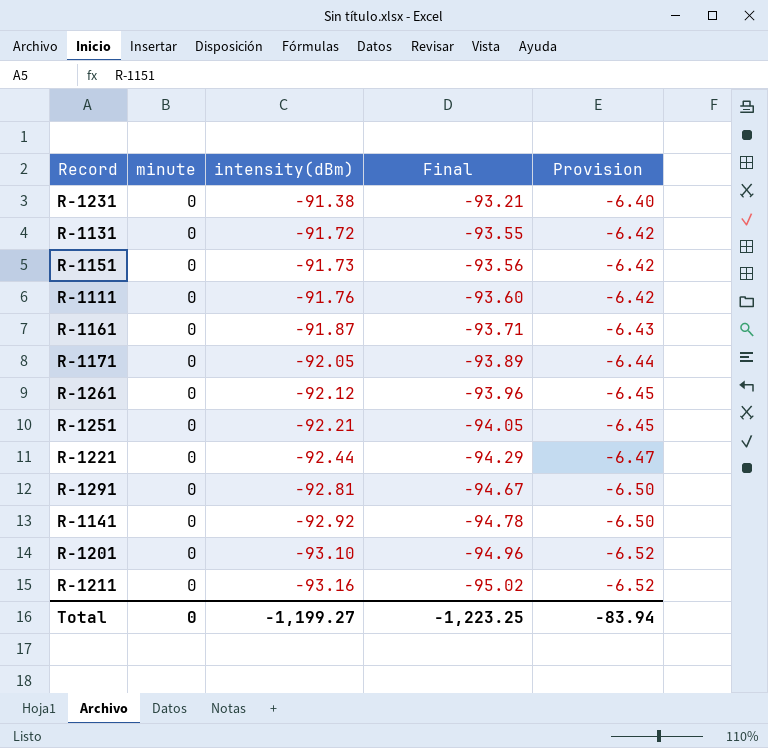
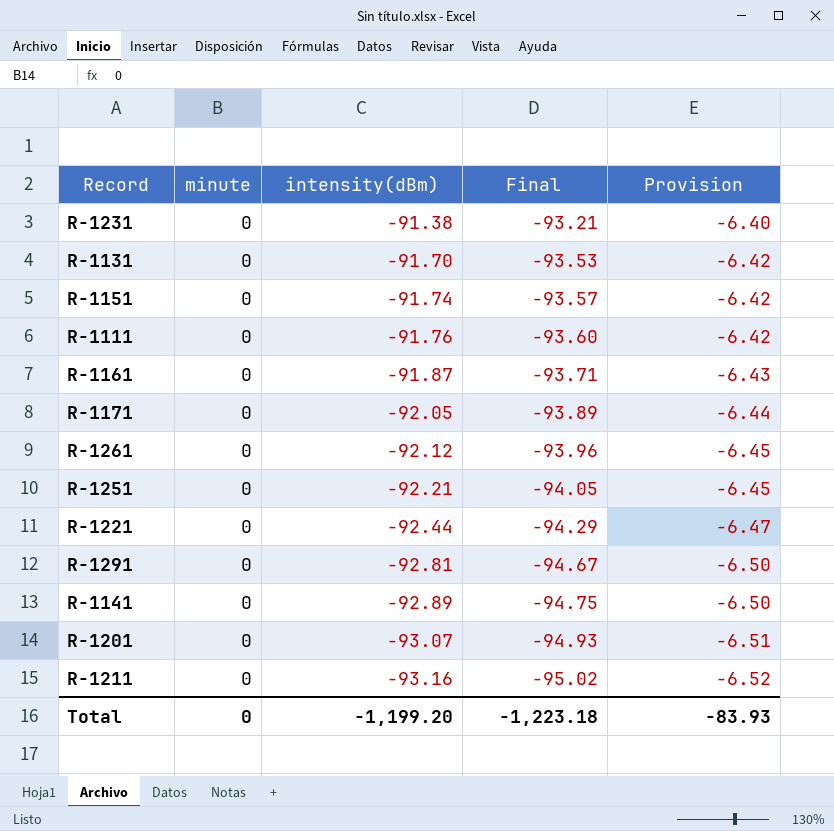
R-1131 | intensity(dBm): -91.72 -> -91.70
R-1131 | Final: -93.55 -> -93.53
R-1151 | intensity(dBm): -91.73 -> -91.74
R-1151 | Final: -93.56 -> -93.57
R-1141 | intensity(dBm): -92.92 -> -92.89
R-1141 | Final: -94.78 -> -94.75
R-1201 | intensity(dBm): -93.10 -> -93.07
R-1201 | Final: -94.96 -> -94.93
R-1201 | Provision: -6.52 -> -6.51
Total | intensity(dBm): -1,199.27 -> -1,199.20
Total | Final: -1,223.25 -> -1,223.18
Total | Provision: -83.94 -> -83.93

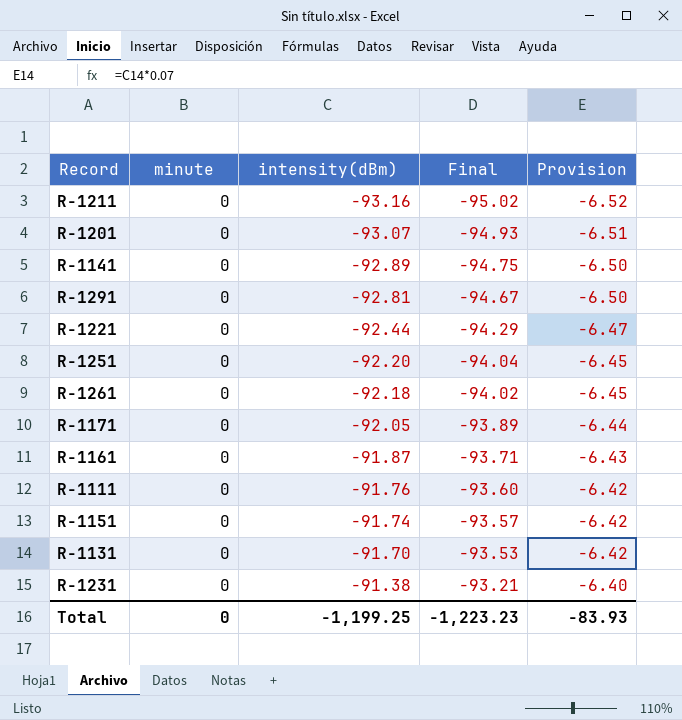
row order: intensity(dBm) descending -> intensity(dBm) ascending
R-1251 | intensity(dBm): -92.21 -> -92.20
R-1251 | Final: -94.05 -> -94.04
R-1261 | intensity(dBm): -92.12 -> -92.18
R-1261 | Final: -93.96 -> -94.02
Total | intensity(dBm): -1,199.20 -> -1,199.25
Total | Final: -1,223.18 -> -1,223.23

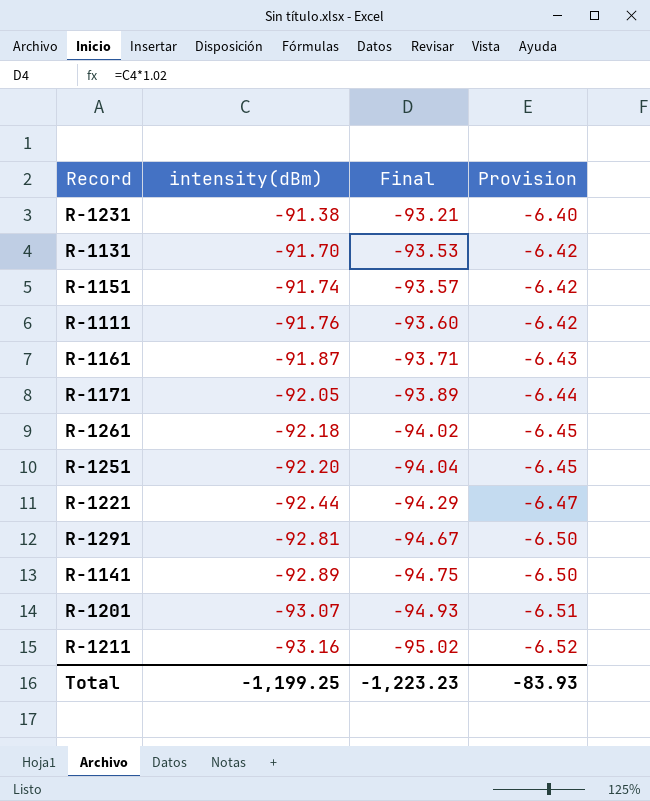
row order: intensity(dBm) ascending -> intensity(dBm) descending
column minute | position: 2 -> none

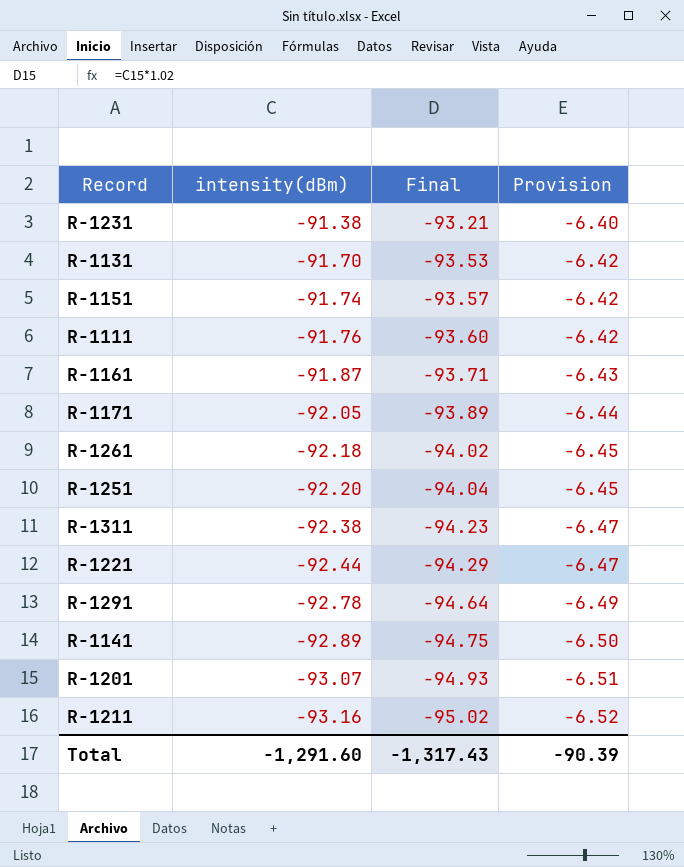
row R-1311: none -> -92.38 | -94.23 | -6.47
R-1291 | intensity(dBm): -92.81 -> -92.78
R-1291 | Final: -94.67 -> -94.64
R-1291 | Provision: -6.50 -> -6.49
Total | intensity(dBm): -1,199.25 -> -1,291.60
Total | Final: -1,223.23 -> -1,317.43
Total | Provision: -83.93 -> -90.39

